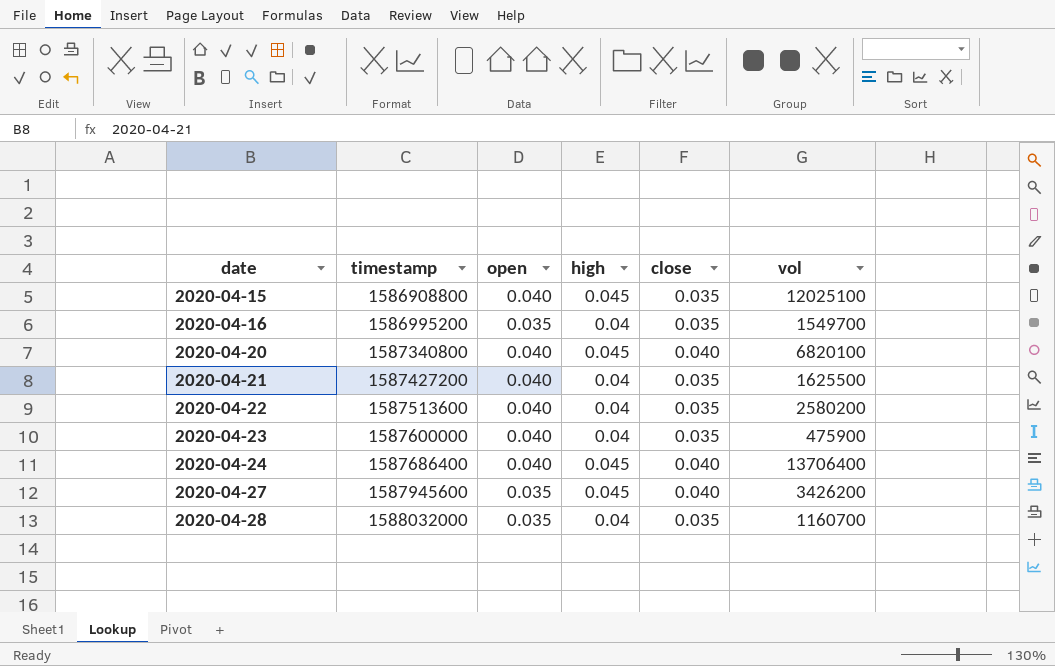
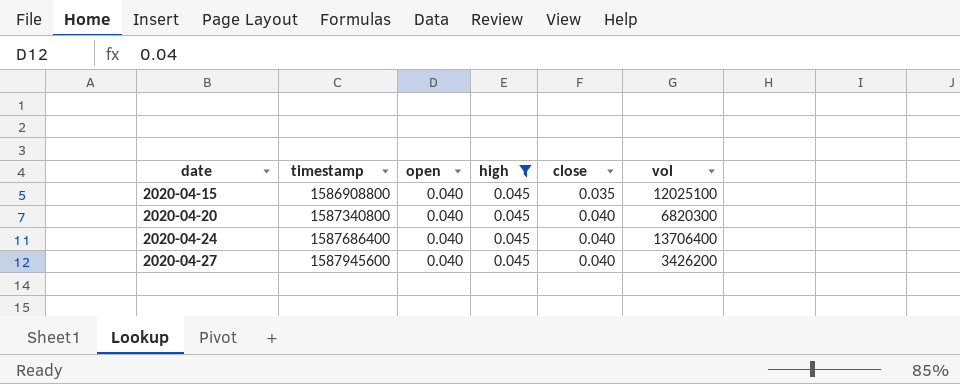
filter: none -> high = 0.045
2020-04-20 | vol: 6820100 -> 6820300
2020-04-27 | open: 0.035 -> 0.040

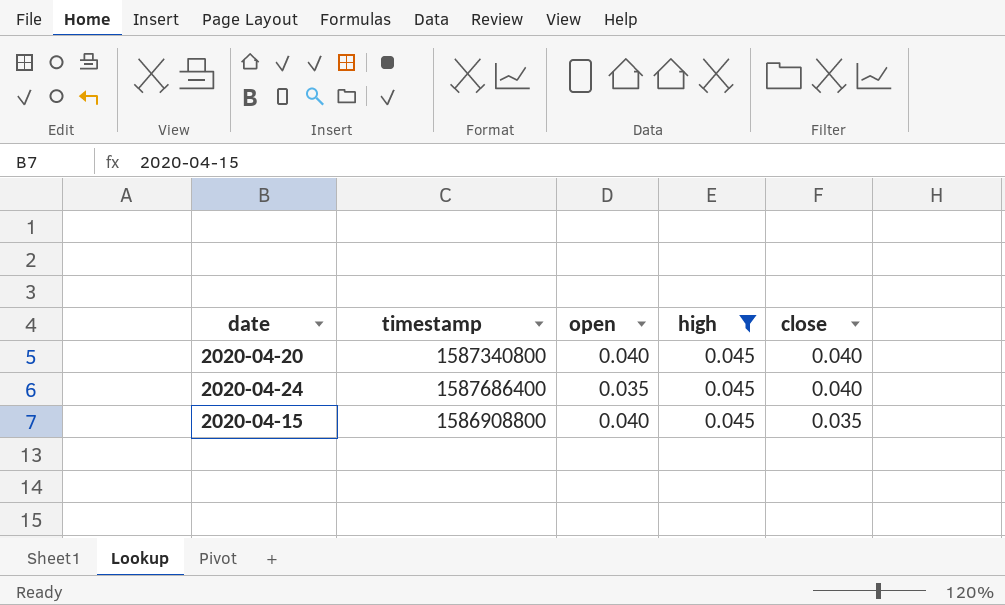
row order: date ascending -> close descending
column vol | position: 6 -> none
row 2020-04-27: 1587945600 | 0.040 | 0.045 | 0.040 | 3426200 -> none
2020-04-24 | open: 0.040 -> 0.035

